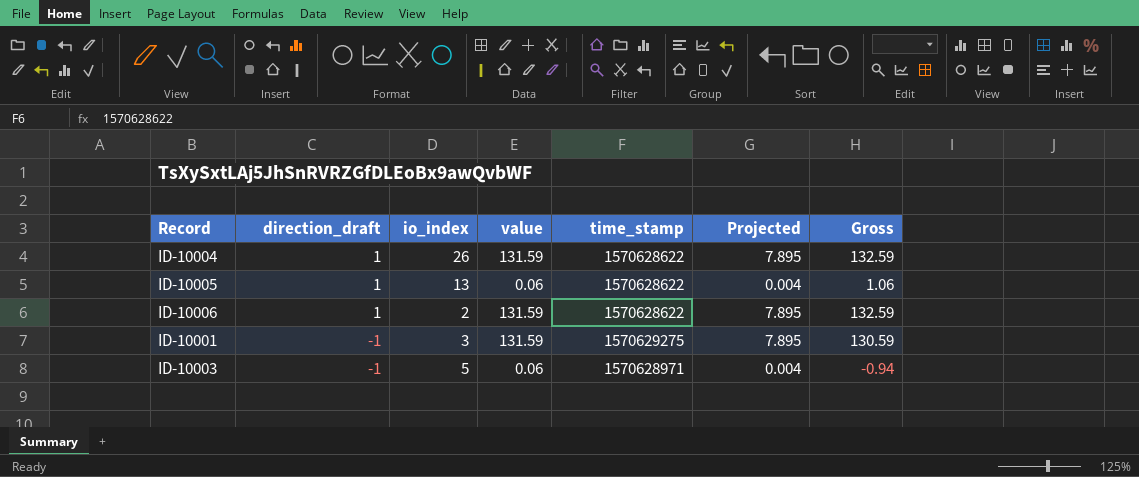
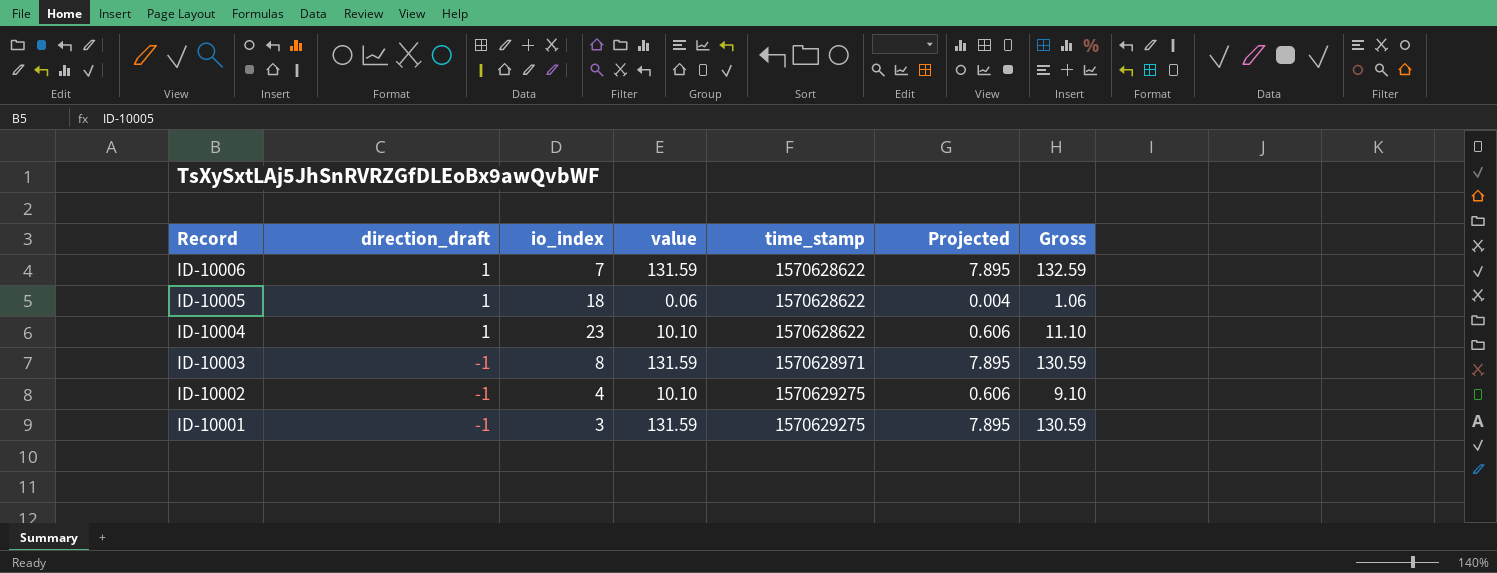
row order: direction_draft descending -> Record descending
ID-10006 | io_index: 2 -> 7
ID-10005 | io_index: 13 -> 18
ID-10004 | io_index: 26 -> 23
ID-10004 | value: 131.59 -> 10.10
ID-10004 | Projected: 7.895 -> 0.606
ID-10004 | Gross: 132.59 -> 11.10
ID-10003 | io_index: 5 -> 8
ID-10003 | value: 0.06 -> 131.59
ID-10003 | Projected: 0.004 -> 7.895
ID-10003 | Gross: -0.94 -> 130.59
row ID-10002: none -> -1 | 4 | 10.10 | 1570629275 | 0.606 | 9.10

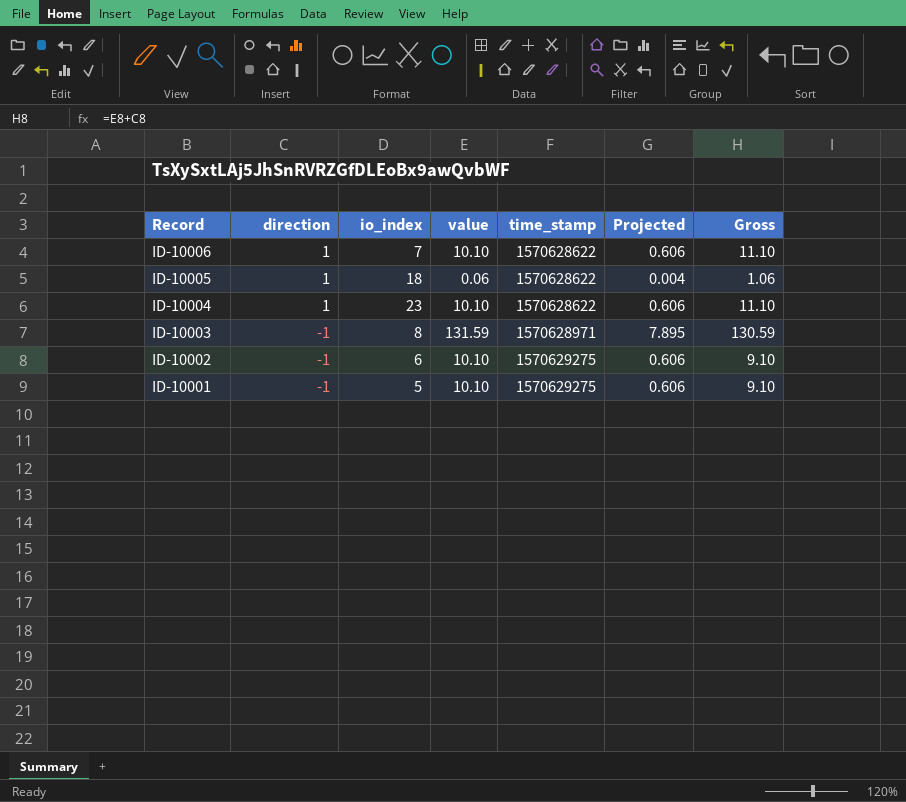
column name: direction_draft -> direction
ID-10006 | value: 131.59 -> 10.10
ID-10006 | Projected: 7.895 -> 0.606
ID-10006 | Gross: 132.59 -> 11.10
ID-10002 | io_index: 4 -> 6
ID-10001 | io_index: 3 -> 5
ID-10001 | value: 131.59 -> 10.10
ID-10001 | Projected: 7.895 -> 0.606
ID-10001 | Gross: 130.59 -> 9.10

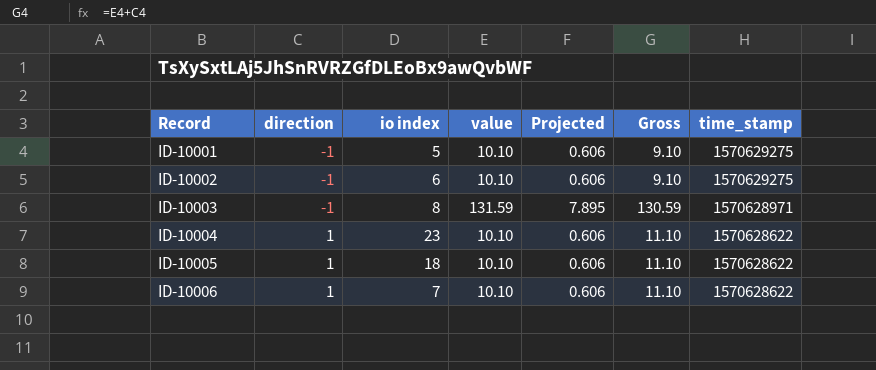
row order: Record descending -> Record ascending
column name: io_index -> io index
column time_stamp | position: 5 -> 7
ID-10005 | value: 0.06 -> 10.10
ID-10005 | Projected: 0.004 -> 0.606
ID-10005 | Gross: 1.06 -> 11.10

